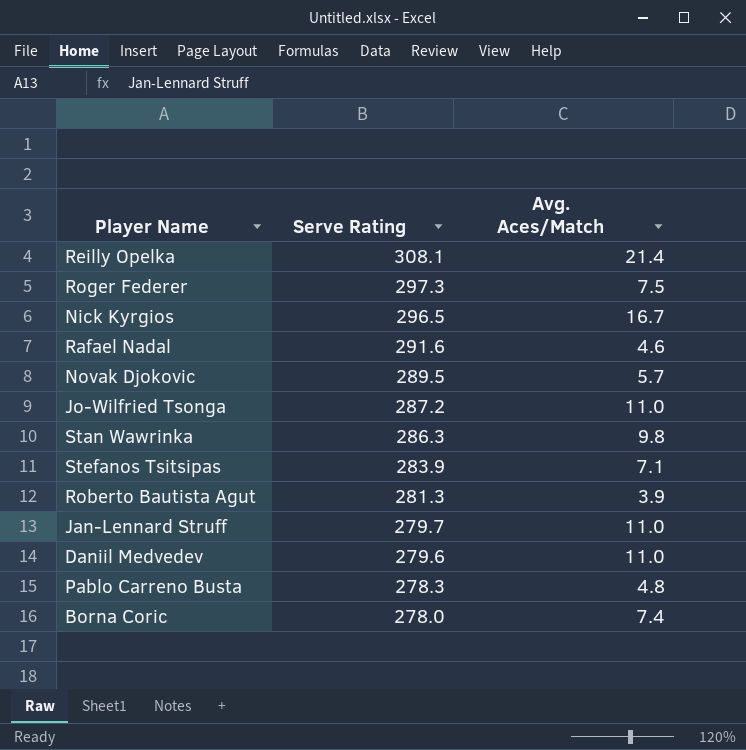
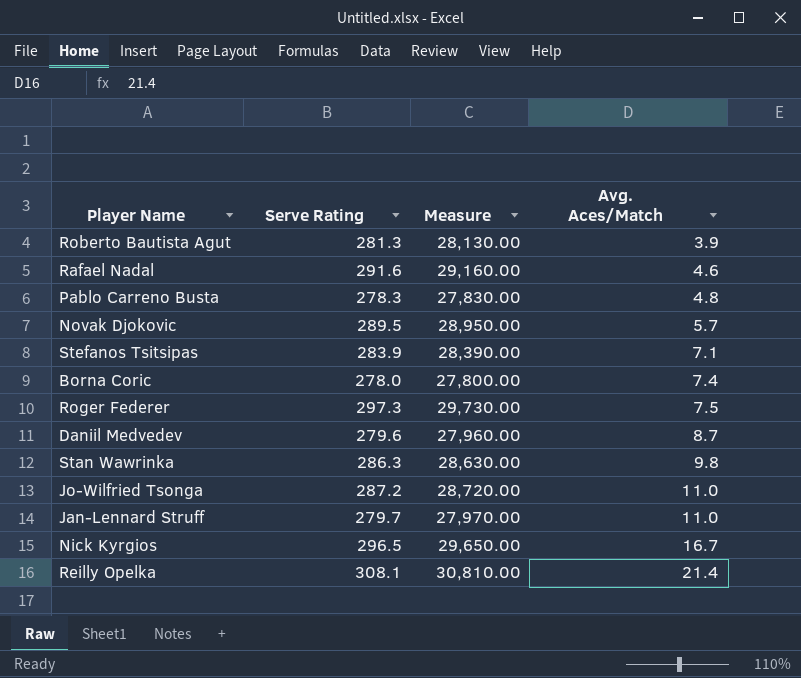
row order: Serve Rating descending -> Avg. Aces/Match ascending
column Measure | formula: none -> [Serve Rating] * 100
Daniil Medvedev | Avg. Aces/Match: 11.0 -> 8.7

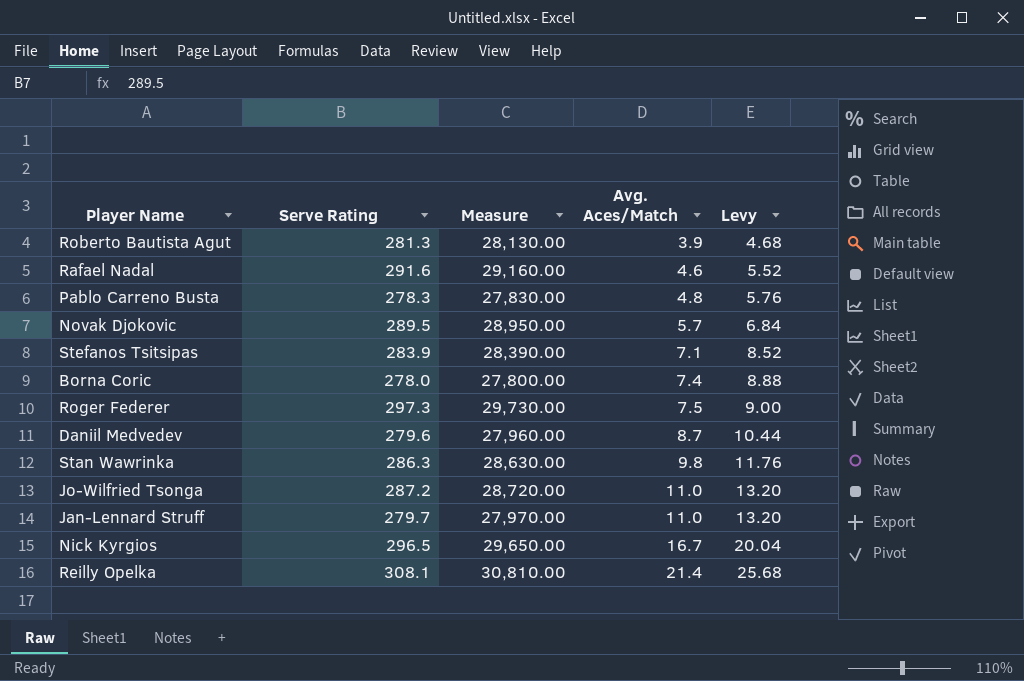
column Levy | formula: none -> [Avg. Aces/Match] * 1.2

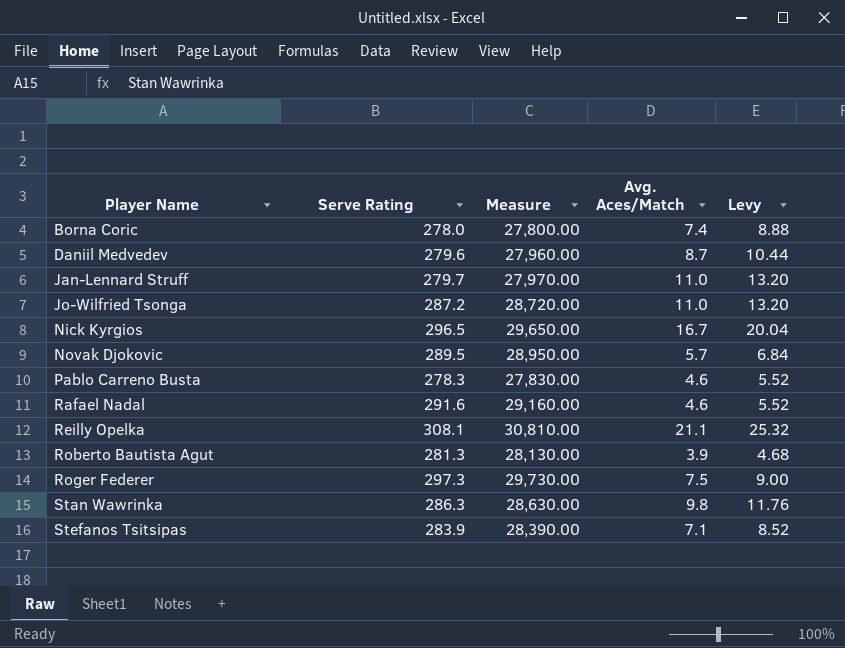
row order: Avg. Aces/Match ascending -> Player Name ascending
Pablo Carreno Busta | Avg. Aces/Match: 4.8 -> 4.6
Pablo Carreno Busta | Levy: 5.76 -> 5.52
Reilly Opelka | Avg. Aces/Match: 21.4 -> 21.1
Reilly Opelka | Levy: 25.68 -> 25.32

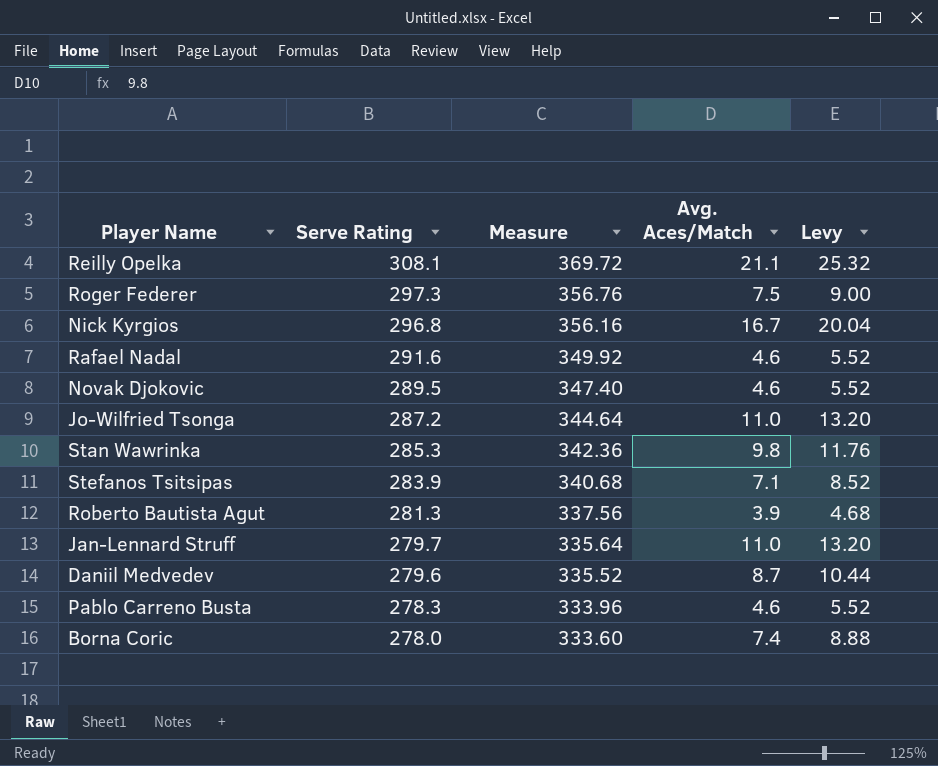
row order: Player Name ascending -> Serve Rating descending
column Measure | formula: [Serve Rating] * 100 -> [Serve Rating] * 1.2
Nick Kyrgios | Serve Rating: 296.5 -> 296.8
Novak Djokovic | Avg. Aces/Match: 5.7 -> 4.6
Novak Djokovic | Levy: 6.84 -> 5.52
Stan Wawrinka | Serve Rating: 286.3 -> 285.3

